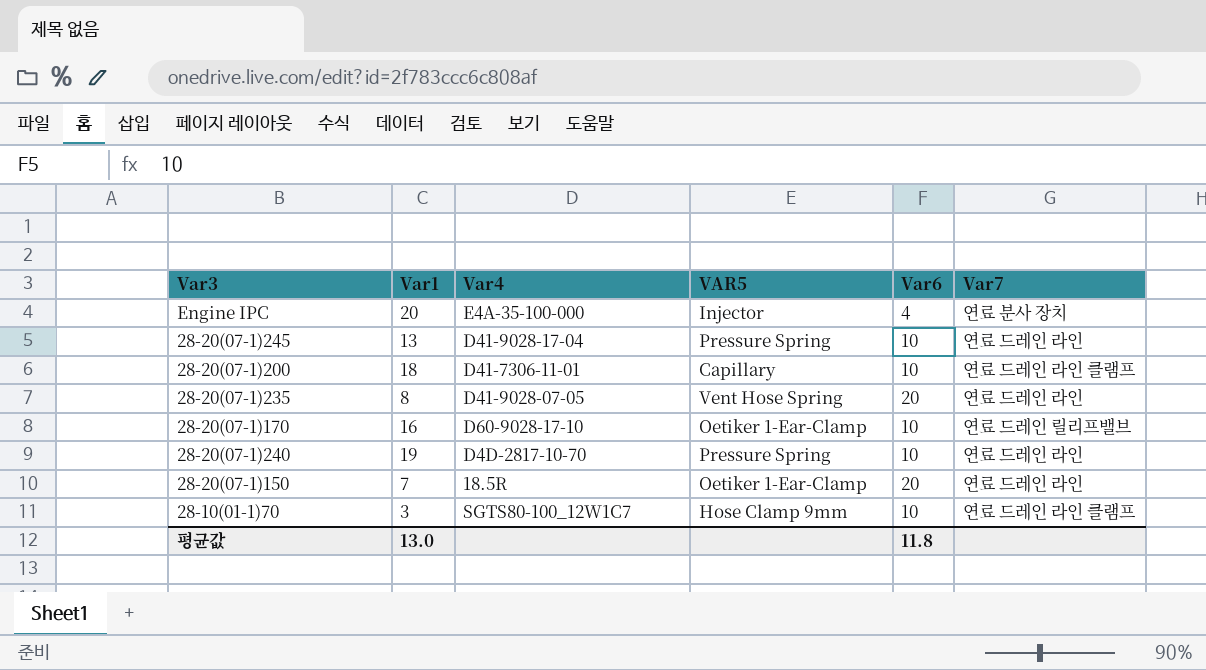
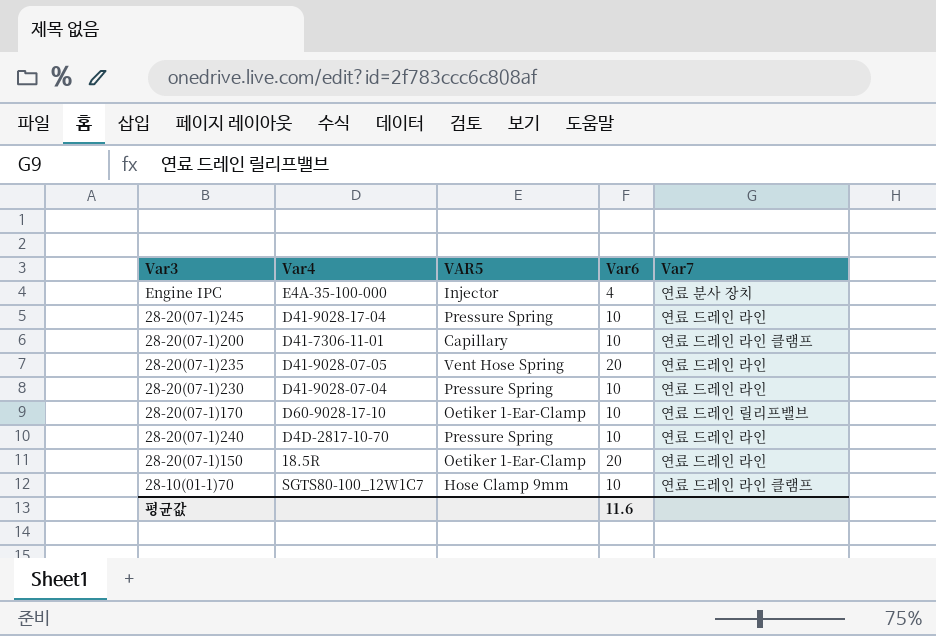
column Var1 | position: 2 -> none
row 28-20(07-1)230: none -> D41-9028-07-04 | Pressure Spring | 10 | 연료 드레인 라인
평균값 | Var6: 11.8 -> 11.6

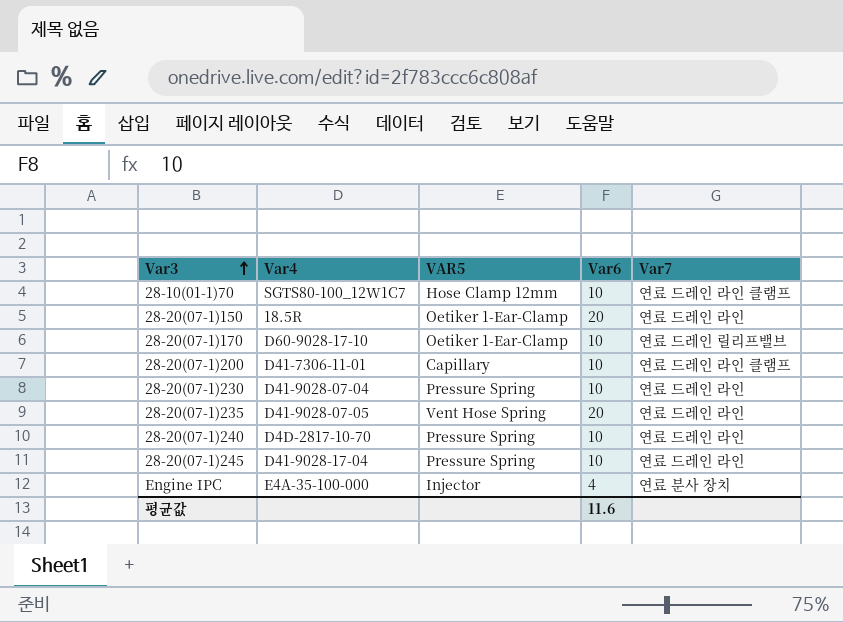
row order: none -> Var3 ascending
28-10(01-1)70 | VAR5: Hose Clamp 9mm -> Hose Clamp 12mm

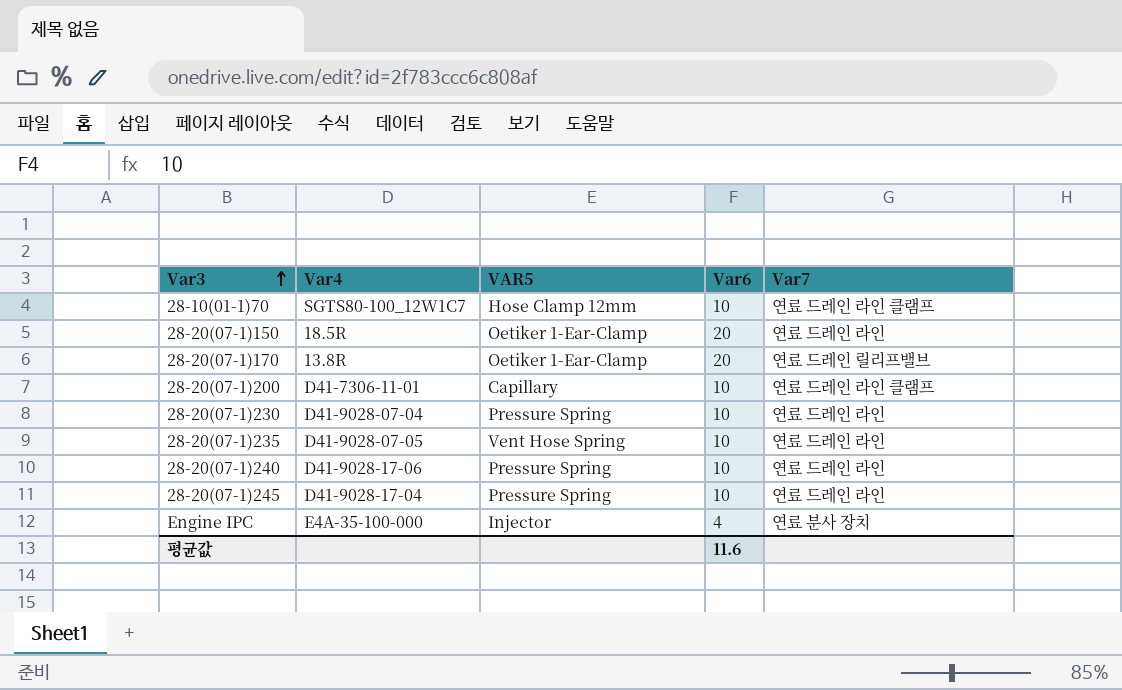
28-20(07-1)170 | Var4: D60-9028-17-10 -> 13.8R
28-20(07-1)170 | Var6: 10 -> 20
28-20(07-1)235 | Var6: 20 -> 10
28-20(07-1)240 | Var4: D4D-2817-10-70 -> D41-9028-17-06

